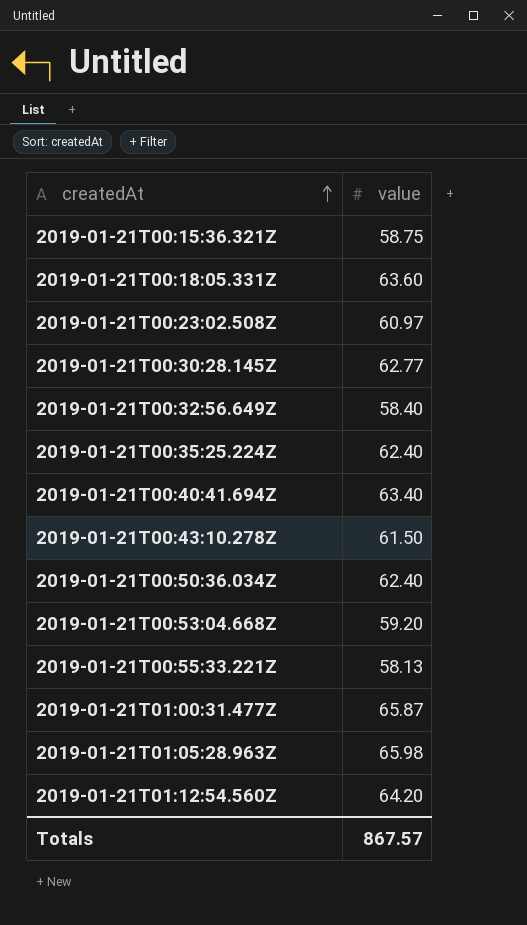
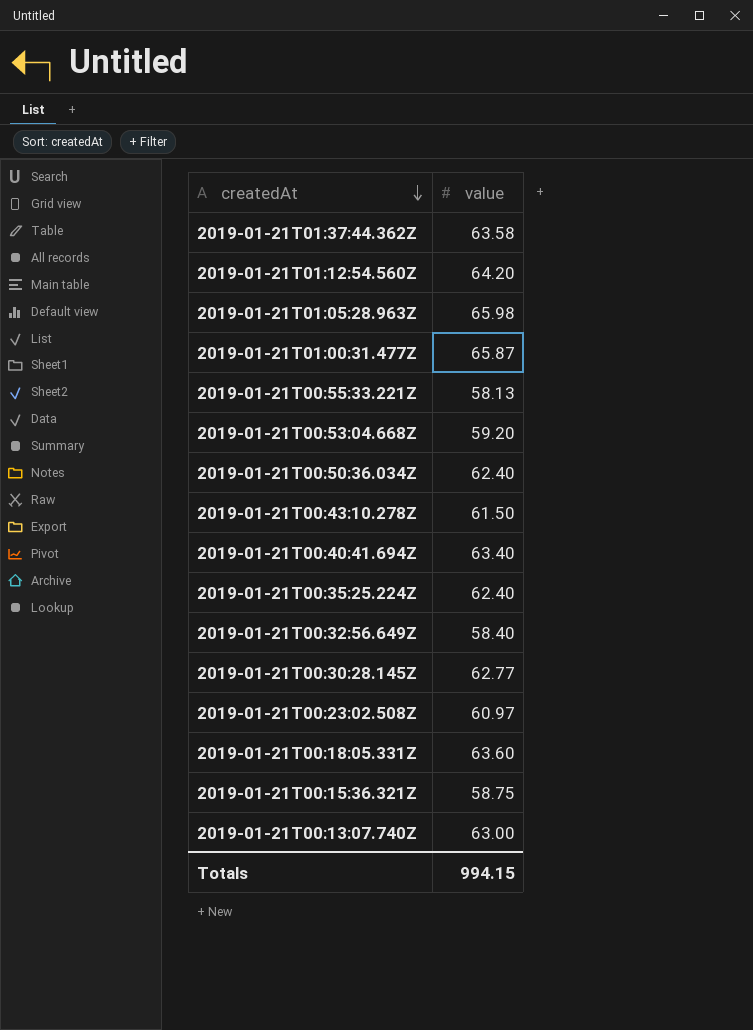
row order: createdAt ascending -> createdAt descending
row 2019-01-21T01:37:44.362Z: none -> 63.58
row 2019-01-21T00:13:07.740Z: none -> 63.00
Totals | value: 867.57 -> 994.15

